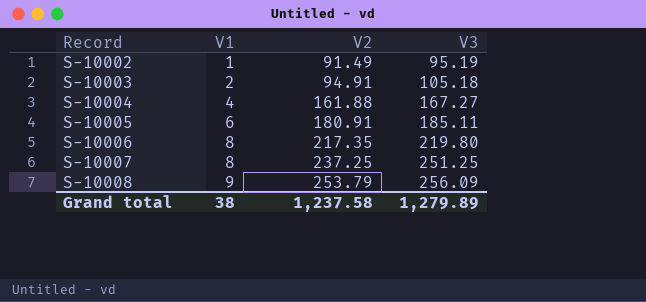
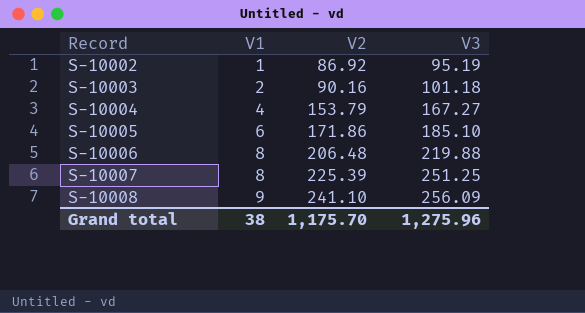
S-10002 | V2: 91.49 -> 86.92
S-10003 | V2: 94.91 -> 90.16
S-10003 | V3: 105.18 -> 101.18
S-10004 | V2: 161.88 -> 153.79
S-10005 | V2: 180.91 -> 171.86
S-10005 | V3: 185.11 -> 185.10
S-10006 | V2: 217.35 -> 206.48
S-10006 | V3: 219.80 -> 219.88
S-10007 | V2: 237.25 -> 225.39
S-10008 | V2: 253.79 -> 241.10
Grand total | V2: 1,237.58 -> 1,175.70
Grand total | V3: 1,279.89 -> 1,275.96

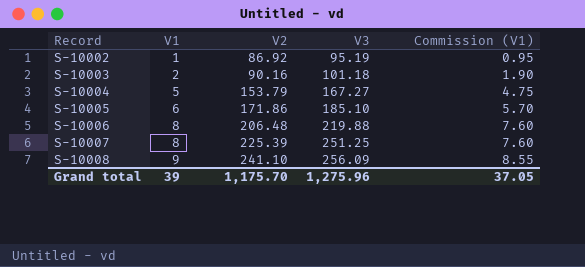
column Commission (V1) | formula: none -> [V1] * 0.95
S-10004 | V1: 4 -> 5
Grand total | V1: 38 -> 39

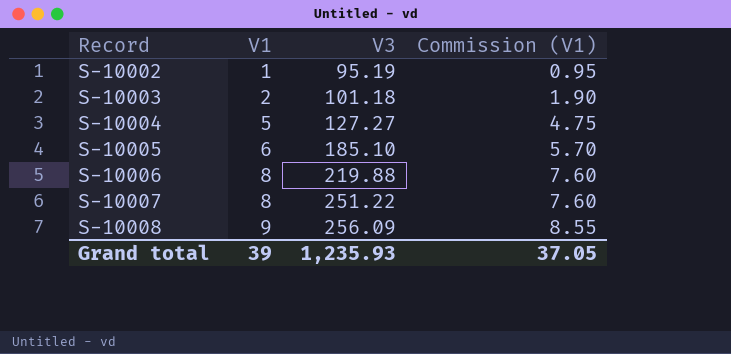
column V2 | position: 3 -> none
S-10004 | V3: 167.27 -> 127.27
S-10007 | V3: 251.25 -> 251.22
Grand total | V3: 1,275.96 -> 1,235.93

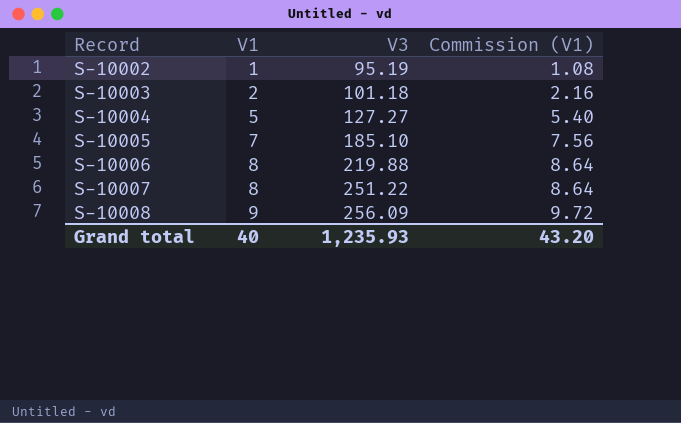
column Commission (V1) | formula: [V1] * 0.95 -> [V1] * 1.08
S-10005 | V1: 6 -> 7
Grand total | V1: 39 -> 40
Grand total | Commission (V1): 37.05 -> 43.20

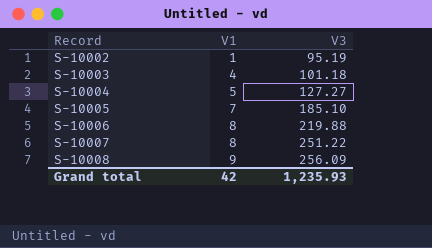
column Commission (V1) | formula: [V1] * 1.08 -> none
S-10003 | V1: 2 -> 4
Grand total | V1: 40 -> 42

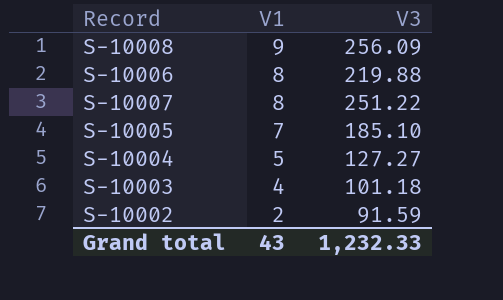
row order: Record ascending -> V1 descending
S-10002 | V1: 1 -> 2
S-10002 | V3: 95.19 -> 91.59
Grand total | V1: 42 -> 43
Grand total | V3: 1,235.93 -> 1,232.33

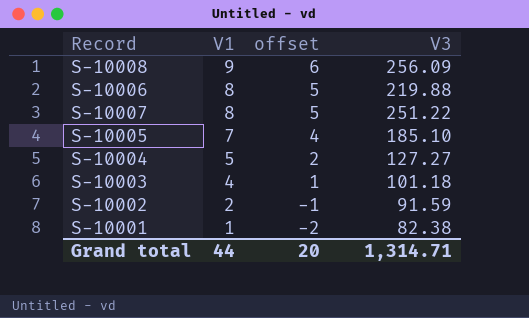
column offset | formula: none -> [V1] - 3
row S-10001: none -> 1 | -2 | 82.38
Grand total | V1: 43 -> 44
Grand total | V3: 1,232.33 -> 1,314.71

